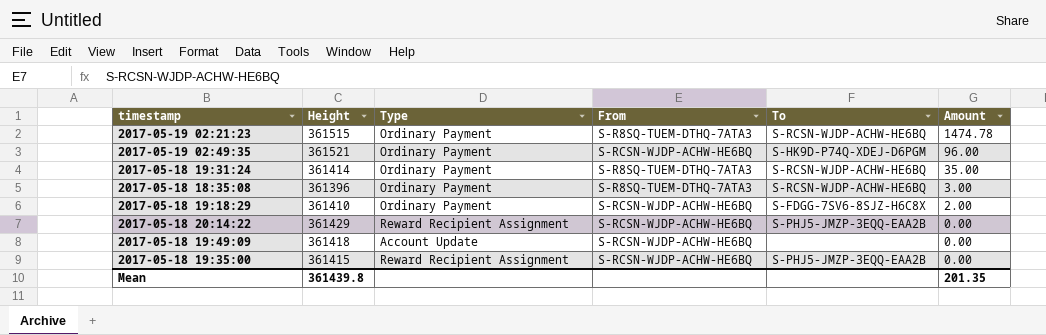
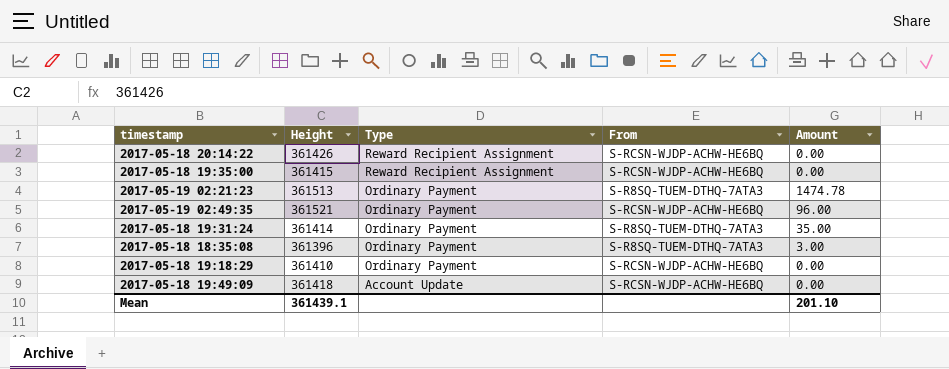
row order: Amount descending -> Type descending
column To | position: 5 -> none
2017-05-18 20:14:22 | Height: 361429 -> 361426
2017-05-19 02:21:23 | Height: 361515 -> 361513
2017-05-18 19:18:29 | Amount: 2.00 -> 0.00
Mean | Height: 361439.8 -> 361439.1
Mean | Amount: 201.35 -> 201.10

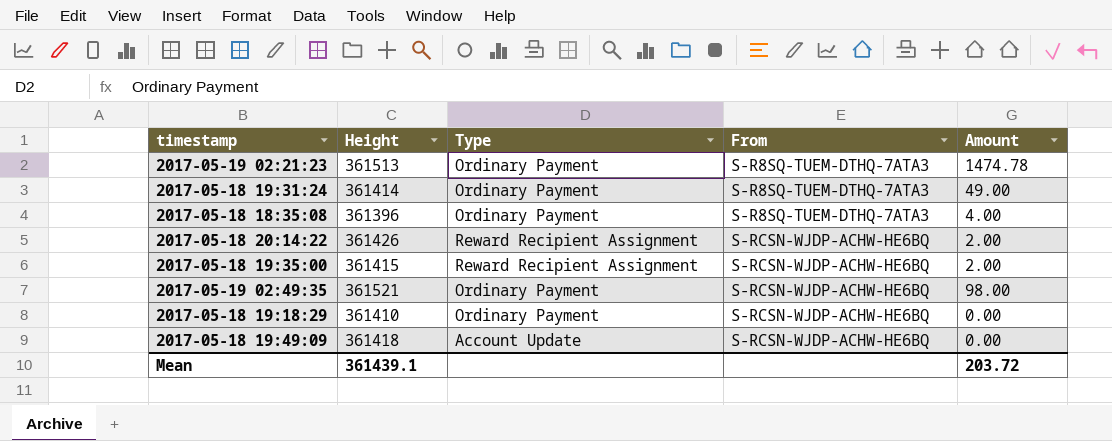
row order: Type descending -> From ascending
2017-05-18 19:31:24 | Amount: 35.00 -> 49.00
2017-05-18 18:35:08 | Amount: 3.00 -> 4.00
2017-05-18 20:14:22 | Amount: 0.00 -> 2.00
2017-05-18 19:35:00 | Amount: 0.00 -> 2.00
2017-05-19 02:49:35 | Amount: 96.00 -> 98.00
Mean | Amount: 201.10 -> 203.72

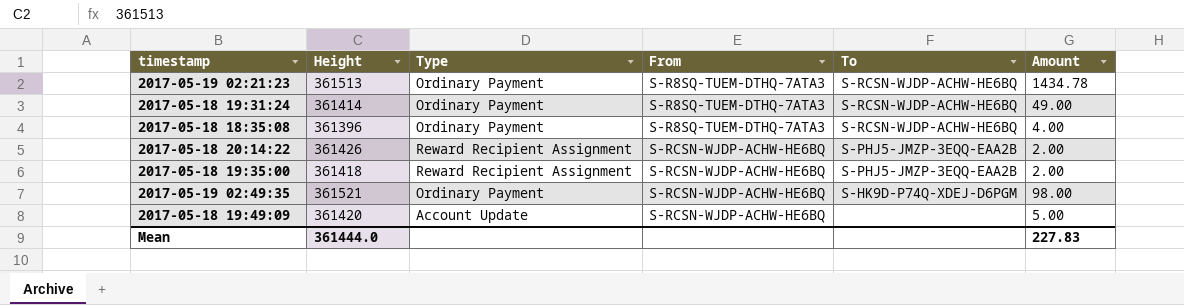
column To | position: none -> 5
row 2017-05-18 19:18:29: 361410 | Ordinary Payment | S-RCSN-WJDP-ACHW-HE6BQ | 0.00 -> none
2017-05-19 02:21:23 | Amount: 1474.78 -> 1434.78
2017-05-18 19:35:00 | Height: 361415 -> 361418
2017-05-18 19:49:09 | Height: 361418 -> 361420
2017-05-18 19:49:09 | Amount: 0.00 -> 5.00
Mean | Height: 361439.1 -> 361444.0
Mean | Amount: 203.72 -> 227.83

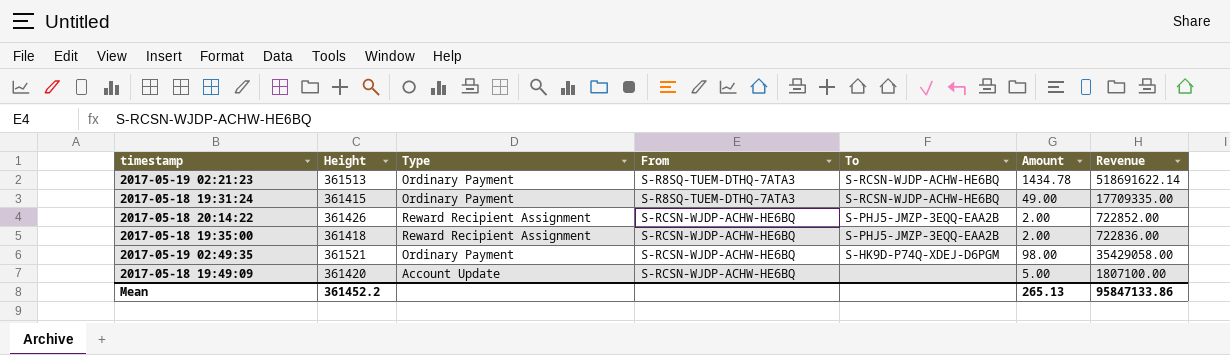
column Revenue | formula: none -> [Height] * [Amount]
row 2017-05-18 18:35:08: 361396 | Ordinary Payment | S-R8SQ-TUEM-DTHQ-7ATA3 | S-RCSN-WJDP-ACHW-HE6BQ | 4.00 -> none
2017-05-18 19:31:24 | Height: 361414 -> 361415
Mean | Height: 361444.0 -> 361452.2
Mean | Amount: 227.83 -> 265.13

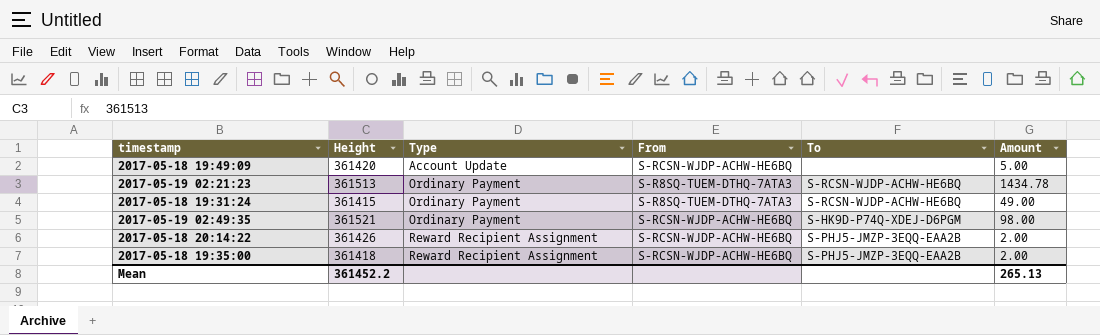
row order: From ascending -> Type ascending
column Revenue | formula: [Height] * [Amount] -> none

